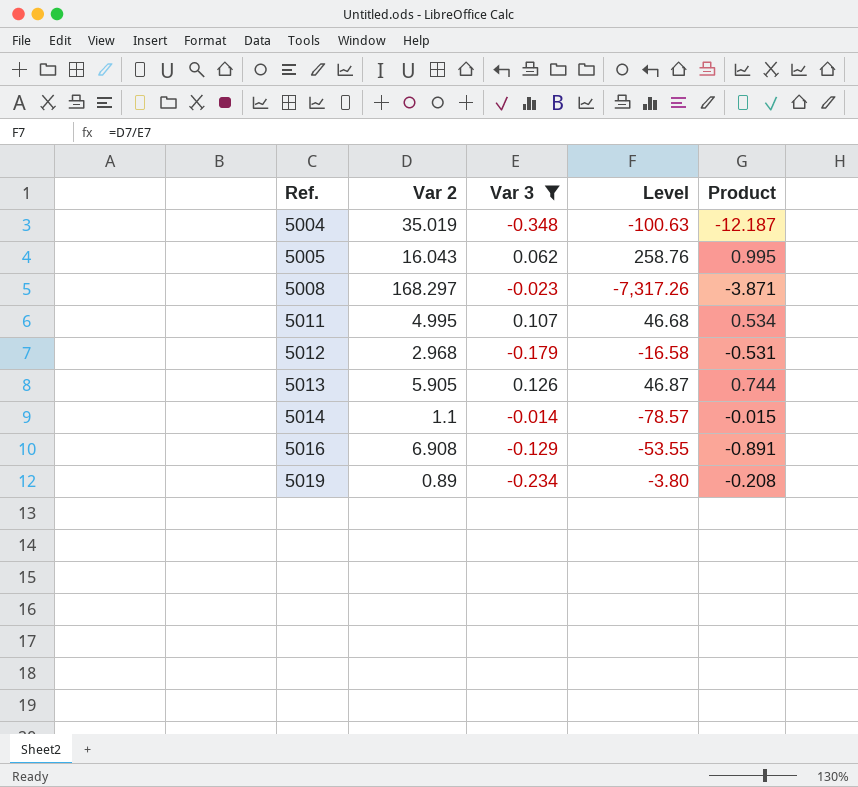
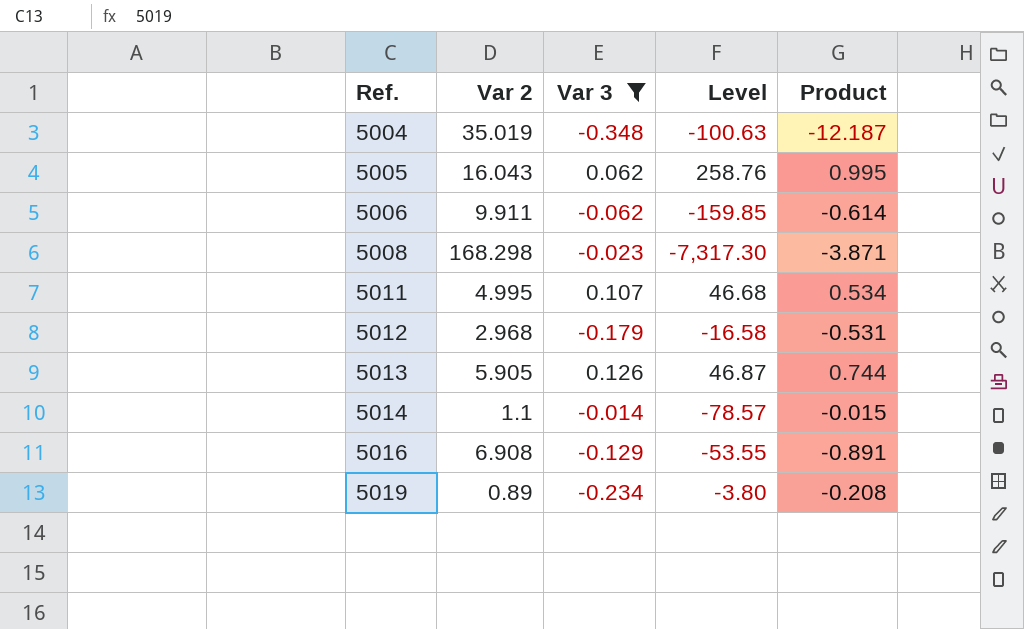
row 5006: none -> 9.911 | -0.062 | -159.85 | -0.614
5008 | Var 2: 168.297 -> 168.298
5008 | Level: -7,317.26 -> -7,317.30

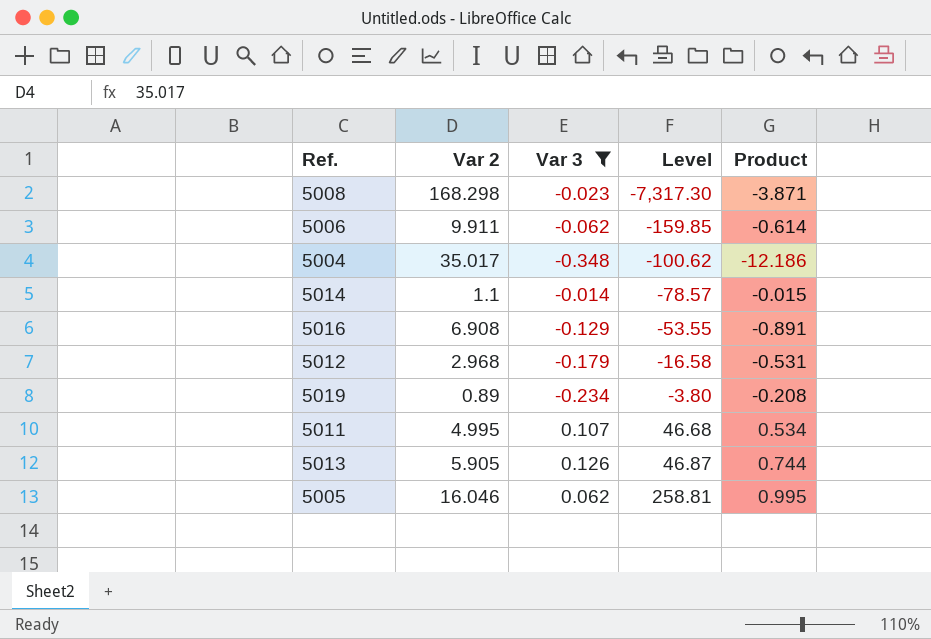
row order: Ref. ascending -> Level ascending
5004 | Var 2: 35.019 -> 35.017
5004 | Level: -100.63 -> -100.62
5004 | Product: -12.187 -> -12.186
5005 | Var 2: 16.043 -> 16.046
5005 | Level: 258.76 -> 258.81

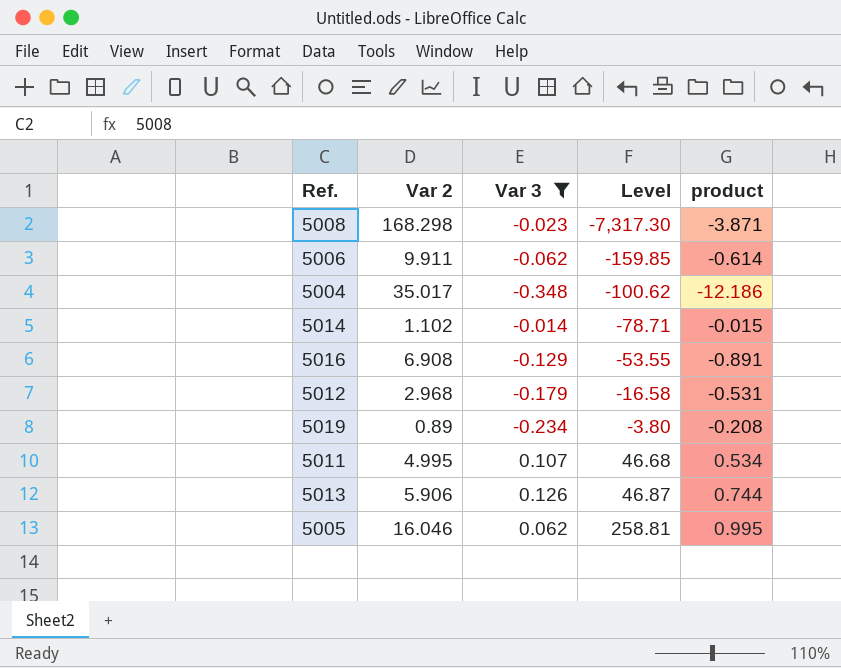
column name: Product -> product
5014 | Var 2: 1.1 -> 1.102
5014 | Level: -78.57 -> -78.71
5013 | Var 2: 5.905 -> 5.906

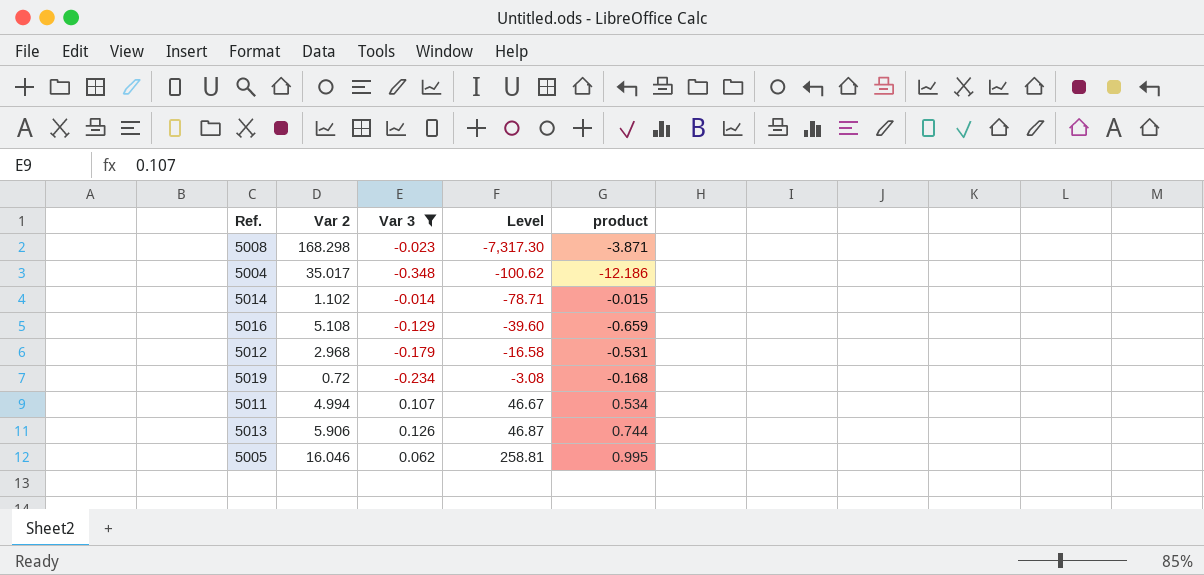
row 5006: 9.911 | -0.062 | -159.85 | -0.614 -> none
5016 | Var 2: 6.908 -> 5.108
5016 | Level: -53.55 -> -39.60
5016 | product: -0.891 -> -0.659
5019 | Var 2: 0.89 -> 0.72
5019 | Level: -3.80 -> -3.08
5019 | product: -0.208 -> -0.168
5011 | Var 2: 4.995 -> 4.994
5011 | Level: 46.68 -> 46.67

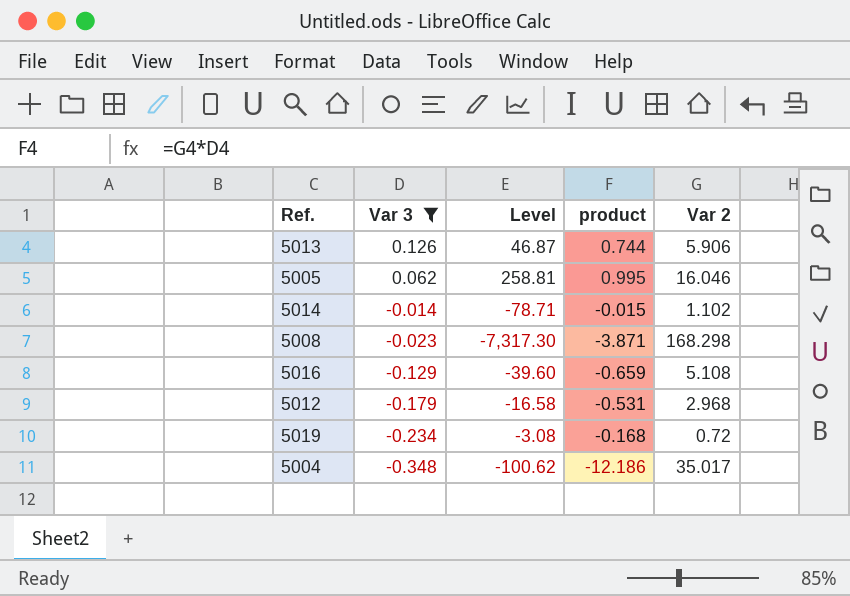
row order: Level ascending -> Var 3 descending
column Var 2 | position: 2 -> 5
row 5011: 4.994 | 0.107 | 46.67 | 0.534 -> none

